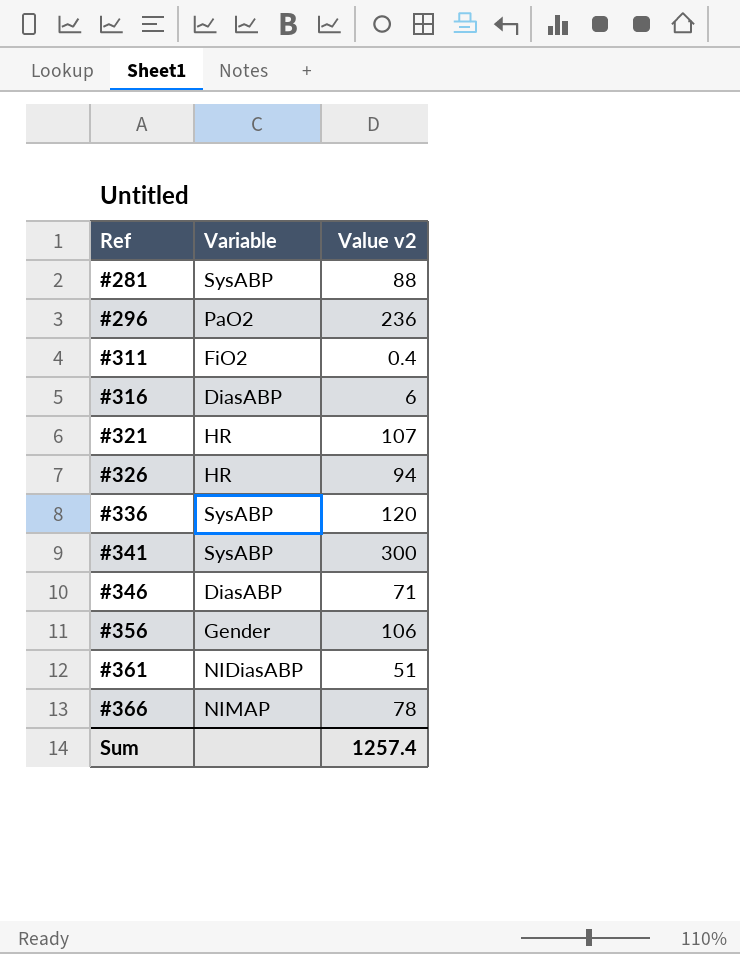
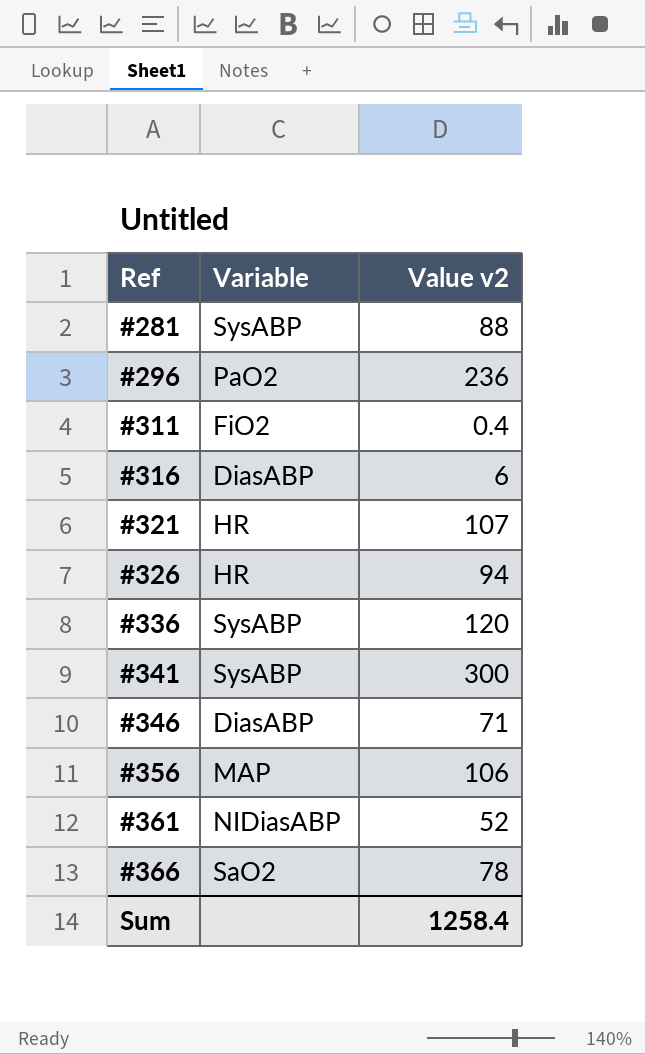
#356 | Variable: Gender -> MAP
#361 | Value v2: 51 -> 52
#366 | Variable: NIMAP -> SaO2
Sum | Value v2: 1257.4 -> 1258.4

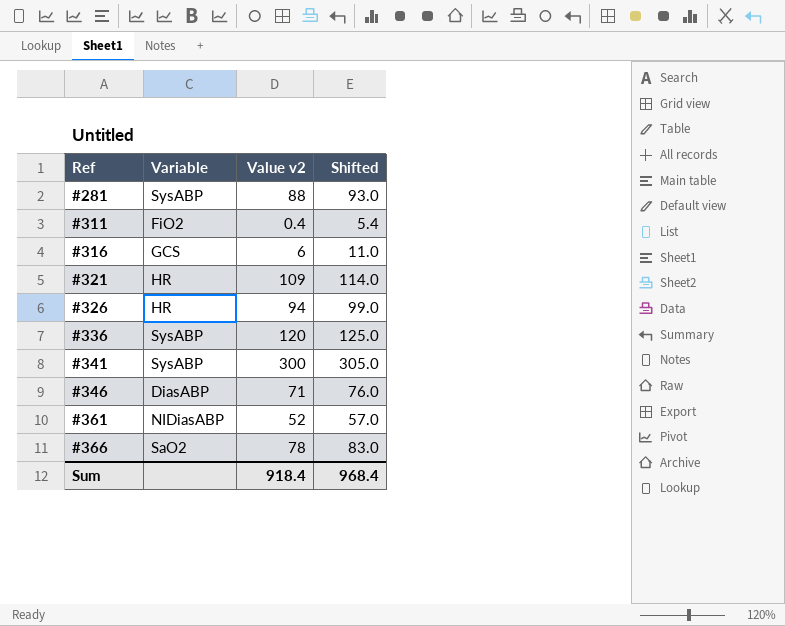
column Shifted | formula: none -> [Value v2] + 5
row #296: PaO2 | 236 -> none
row #356: MAP | 106 -> none
#316 | Variable: DiasABP -> GCS
#321 | Value v2: 107 -> 109
Sum | Value v2: 1258.4 -> 918.4

